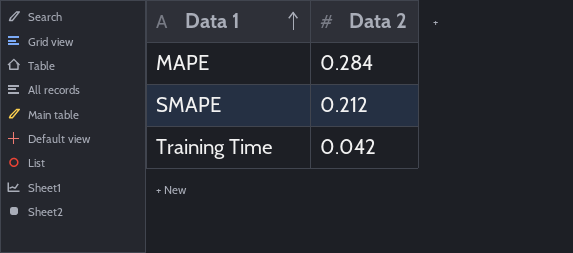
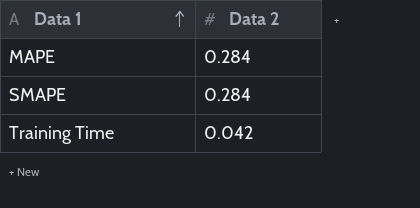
SMAPE | Data 2: 0.212 -> 0.284

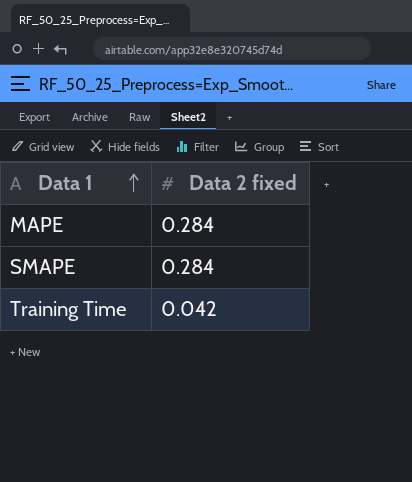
column name: Data 2 -> Data 2 fixed

